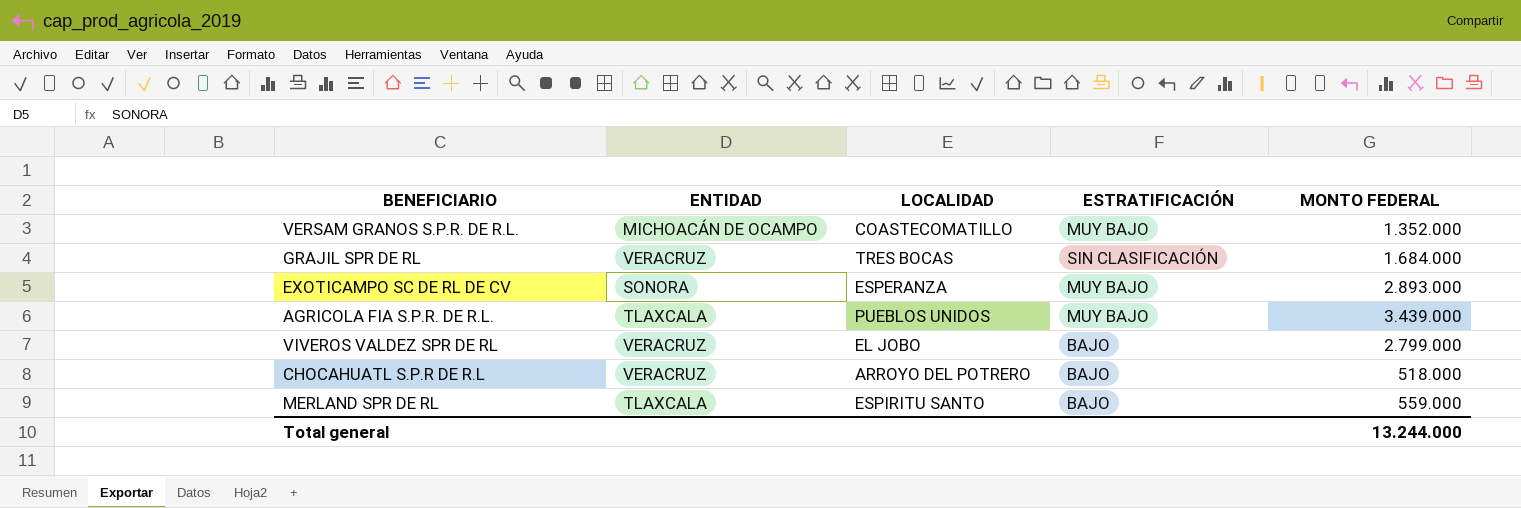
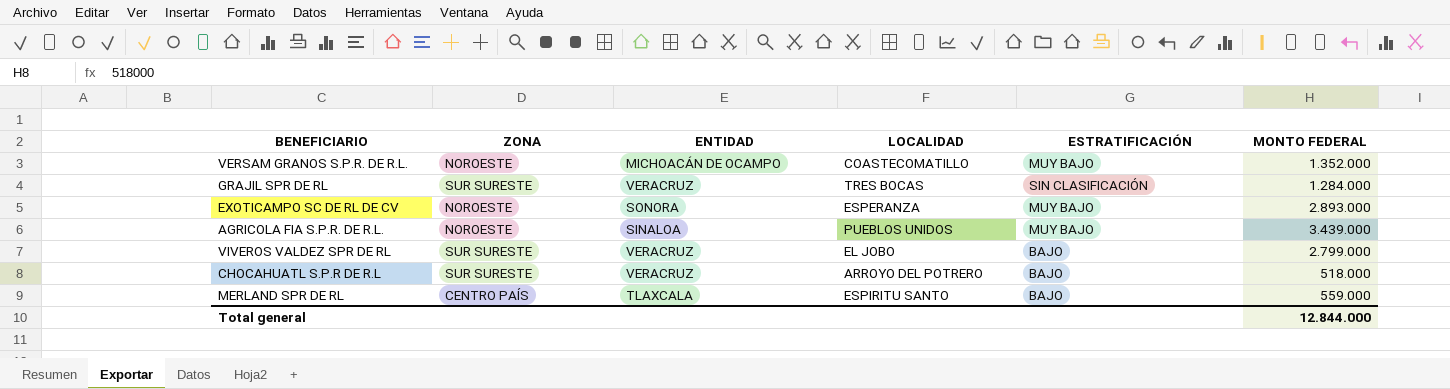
column ZONA | position: none -> 2
GRAJIL SPR DE RL | MONTO FEDERAL: 1.684.000 -> 1.284.000
AGRICOLA FIA S.P.R. DE R.L. | ENTIDAD: TLAXCALA -> SINALOA
Total general | MONTO FEDERAL: 13.244.000 -> 12.844.000

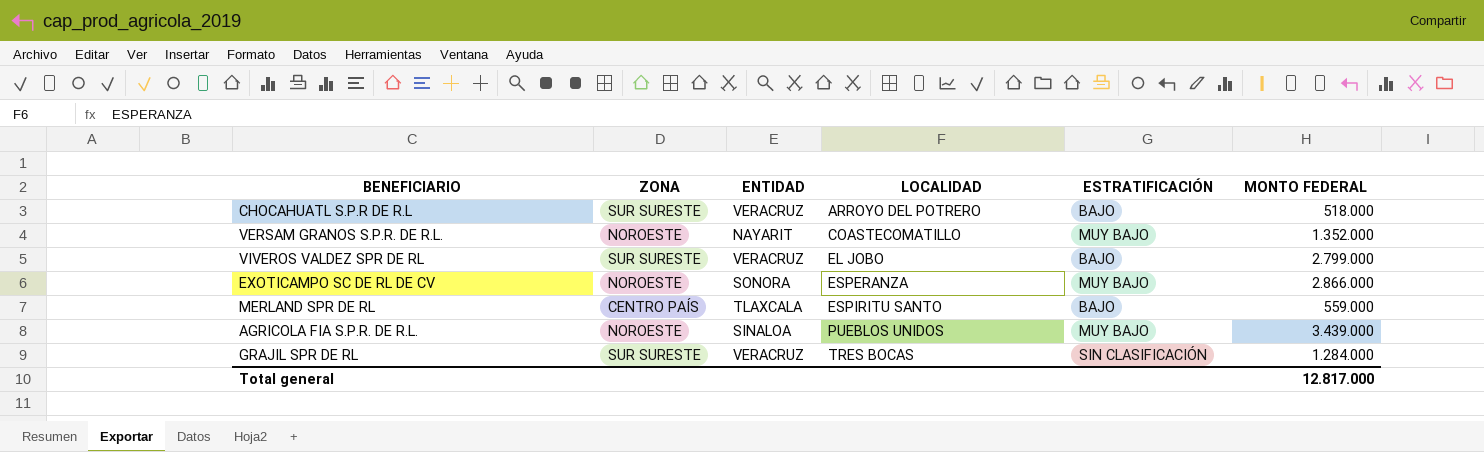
row order: none -> LOCALIDAD ascending
VERSAM GRANOS S.P.R. DE R.L. | ENTIDAD: MICHOACÁN DE OCAMPO -> NAYARIT
EXOTICAMPO SC DE RL DE CV | MONTO FEDERAL: 2.893.000 -> 2.866.000
Total general | MONTO FEDERAL: 12.844.000 -> 12.817.000

